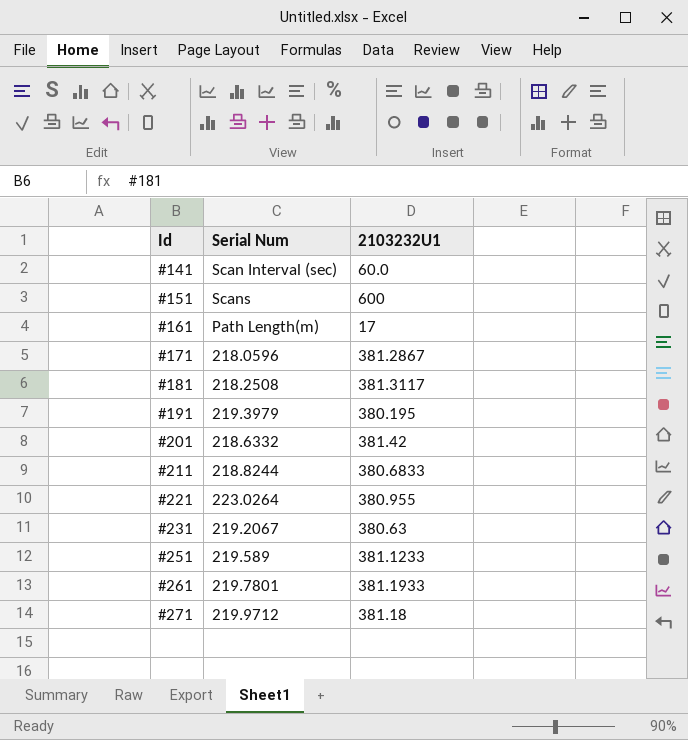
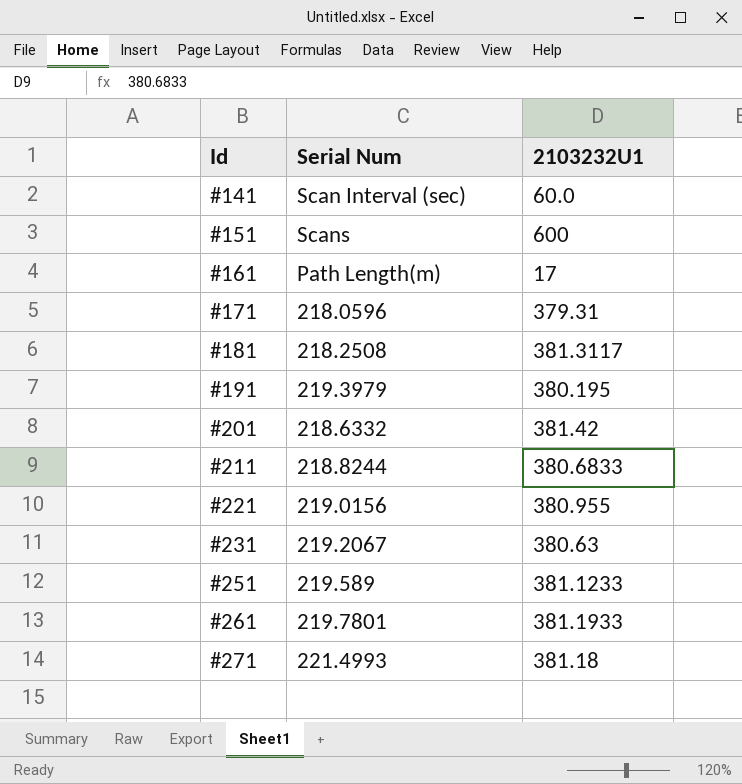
#171 | 2103232U1: 381.2867 -> 379.31
#221 | Serial Num: 223.0264 -> 219.0156
#271 | Serial Num: 219.9712 -> 221.4993

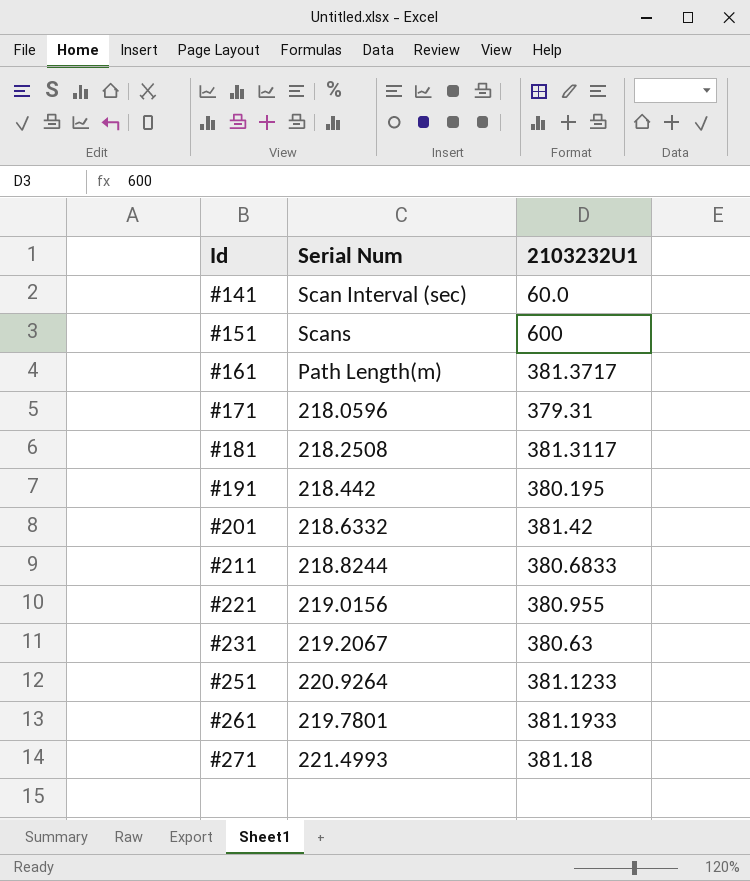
#161 | 2103232U1: 17 -> 381.3717
#191 | Serial Num: 219.3979 -> 218.442
#251 | Serial Num: 219.589 -> 220.9264

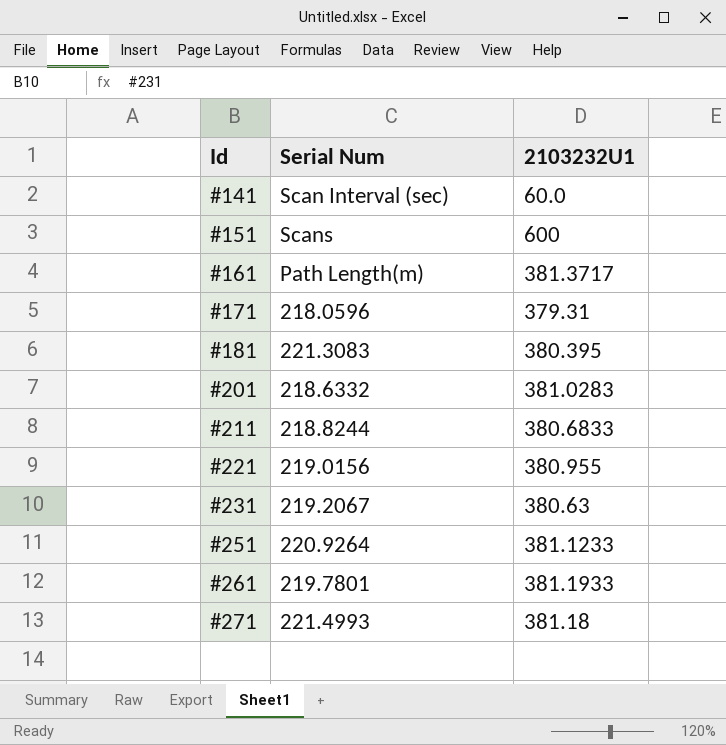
row #191: 218.442 | 380.195 -> none
#181 | Serial Num: 218.2508 -> 221.3083
#181 | 2103232U1: 381.3117 -> 380.395
#201 | 2103232U1: 381.42 -> 381.0283

